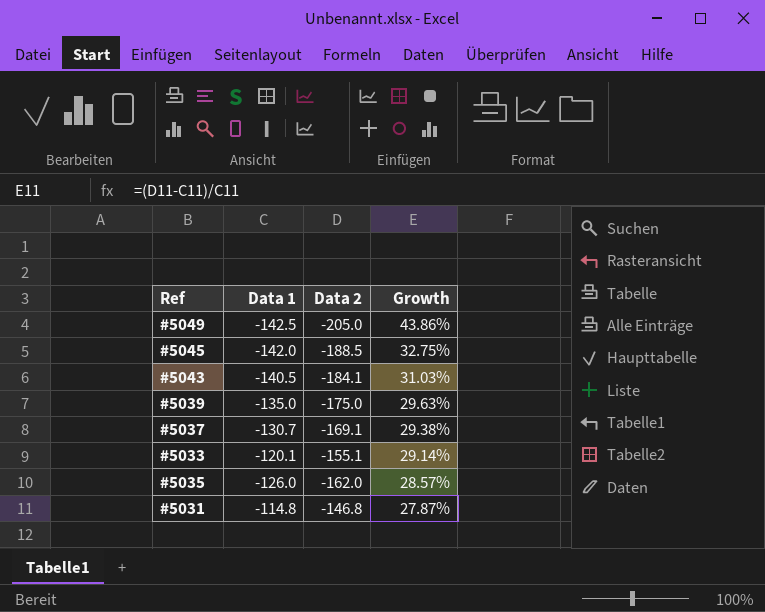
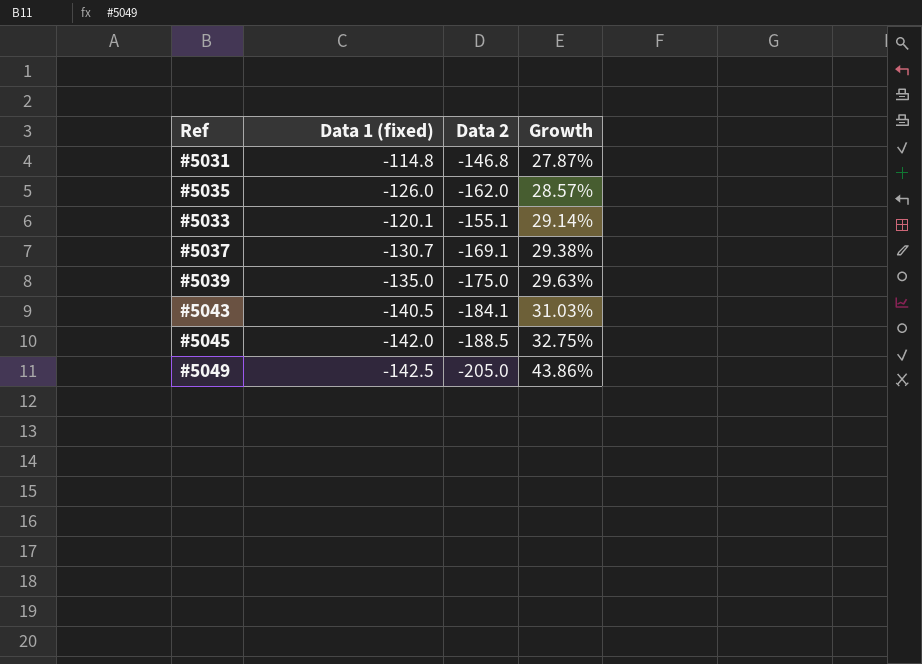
row order: Growth descending -> Growth ascending
column name: Data 1 -> Data 1 (fixed)

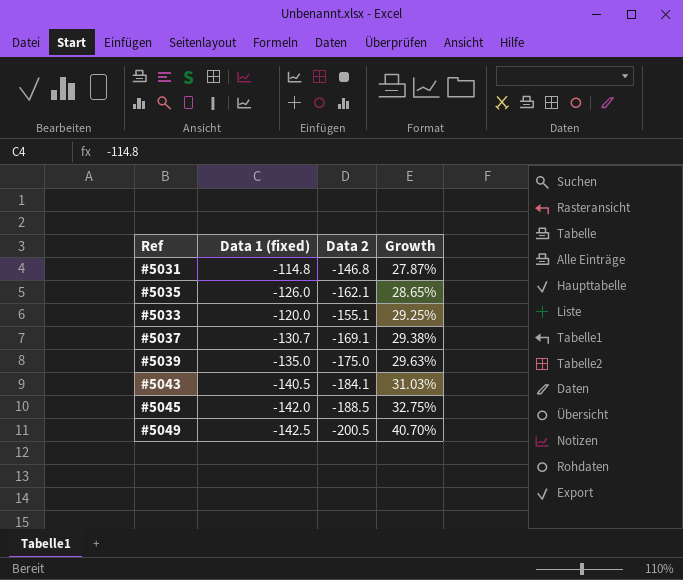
#5035 | Data 2: -162.0 -> -162.1
#5035 | Growth: 28.57% -> 28.65%
#5033 | Data 1 (fixed): -120.1 -> -120.0
#5033 | Growth: 29.14% -> 29.25%
#5049 | Data 2: -205.0 -> -200.5
#5049 | Growth: 43.86% -> 40.70%

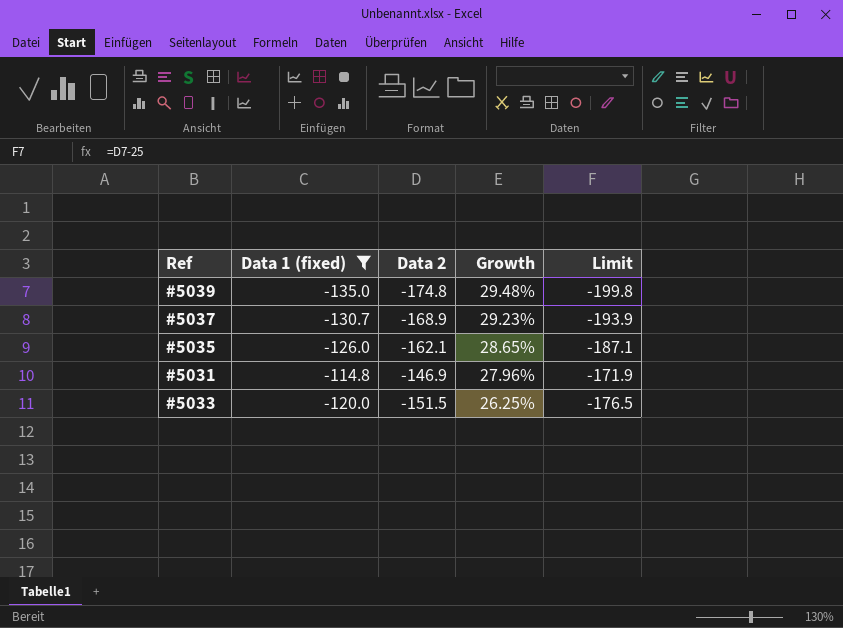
filter: none -> Data 1 (fixed) >= -135.0
row order: Growth ascending -> Growth descending
column Limit | formula: none -> [Data 2] - 25
#5039 | Data 2: -175.0 -> -174.8
#5039 | Growth: 29.63% -> 29.48%
#5037 | Data 2: -169.1 -> -168.9
#5037 | Growth: 29.38% -> 29.23%
#5031 | Data 2: -146.8 -> -146.9
#5031 | Growth: 27.87% -> 27.96%
#5033 | Data 2: -155.1 -> -151.5
#5033 | Growth: 29.25% -> 26.25%

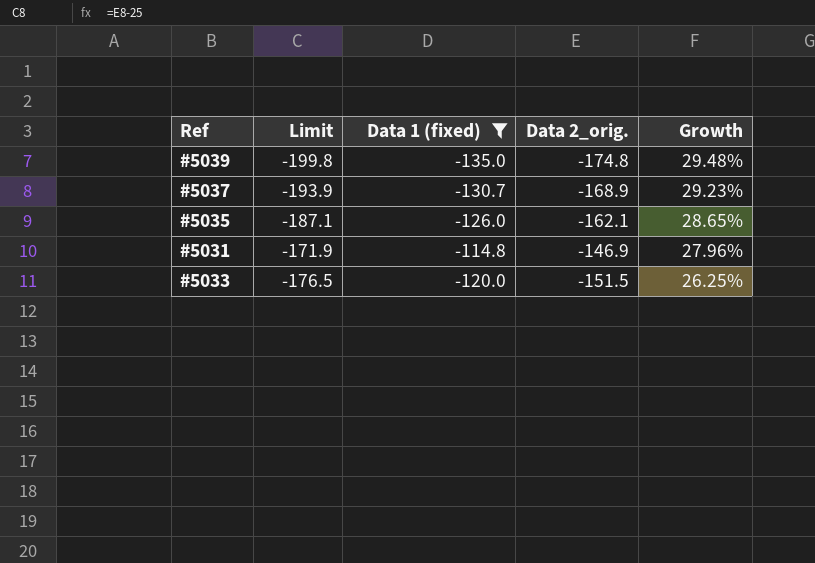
column Limit | position: 5 -> 2
column name: Data 2 -> Data 2_orig.

